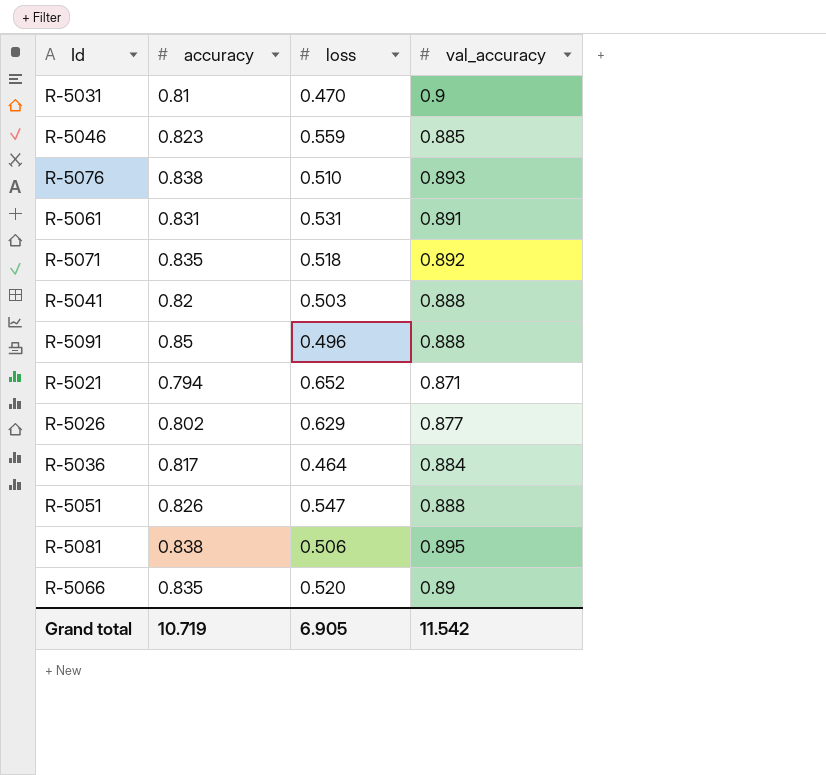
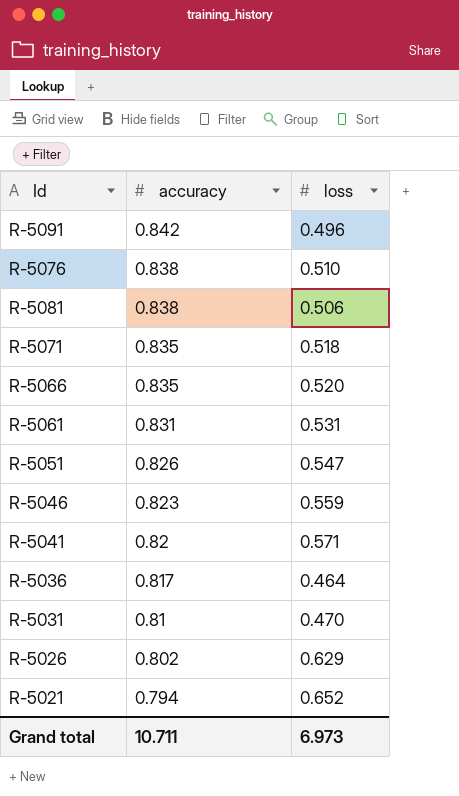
row order: none -> accuracy descending
column val_accuracy | position: 4 -> none
R-5091 | accuracy: 0.85 -> 0.842
R-5041 | loss: 0.503 -> 0.571
Grand total | accuracy: 10.719 -> 10.711
Grand total | loss: 6.905 -> 6.973

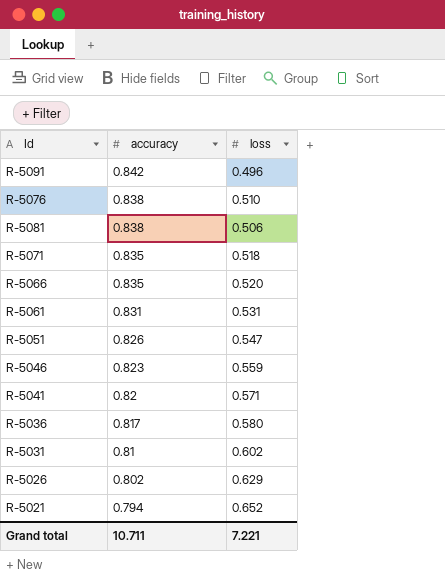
R-5036 | loss: 0.464 -> 0.580
R-5031 | loss: 0.470 -> 0.602
Grand total | loss: 6.973 -> 7.221

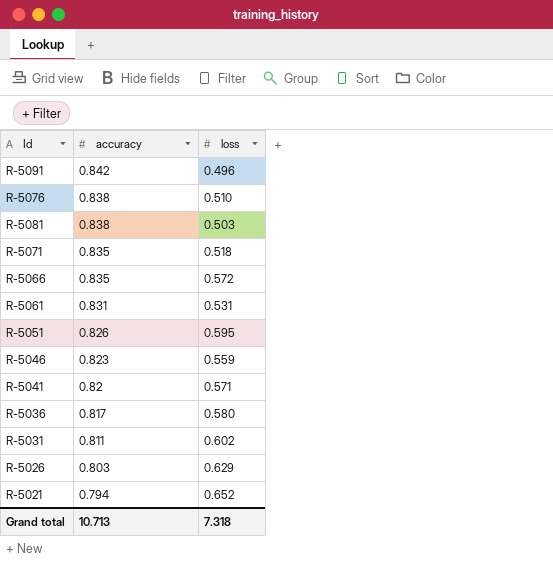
R-5081 | loss: 0.506 -> 0.503
R-5066 | loss: 0.520 -> 0.572
R-5051 | loss: 0.547 -> 0.595
R-5031 | accuracy: 0.81 -> 0.811
R-5026 | accuracy: 0.802 -> 0.803
Grand total | accuracy: 10.711 -> 10.713
Grand total | loss: 7.221 -> 7.318

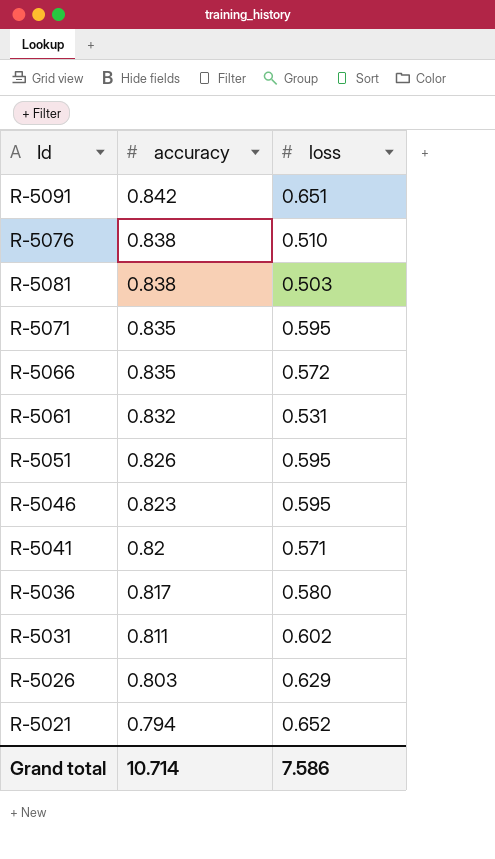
R-5091 | loss: 0.496 -> 0.651
R-5071 | loss: 0.518 -> 0.595
R-5061 | accuracy: 0.831 -> 0.832
R-5046 | loss: 0.559 -> 0.595
Grand total | accuracy: 10.713 -> 10.714
Grand total | loss: 7.318 -> 7.586

